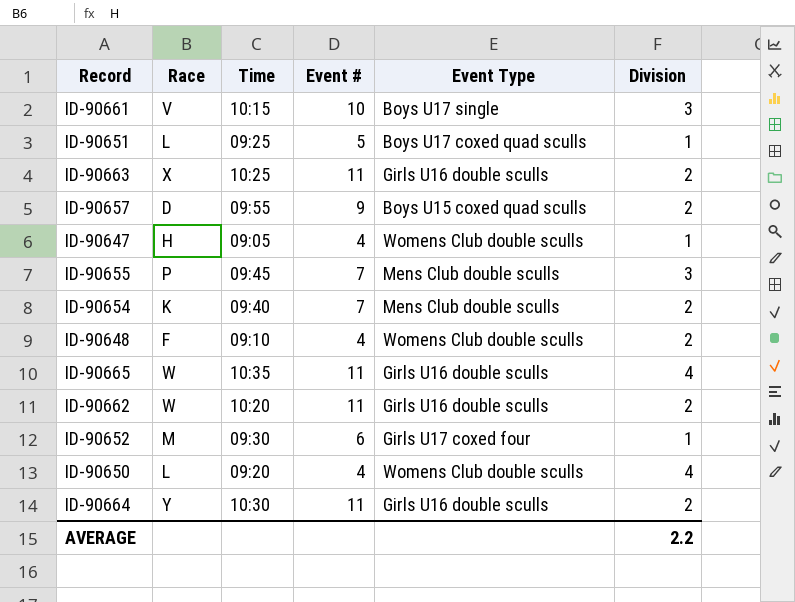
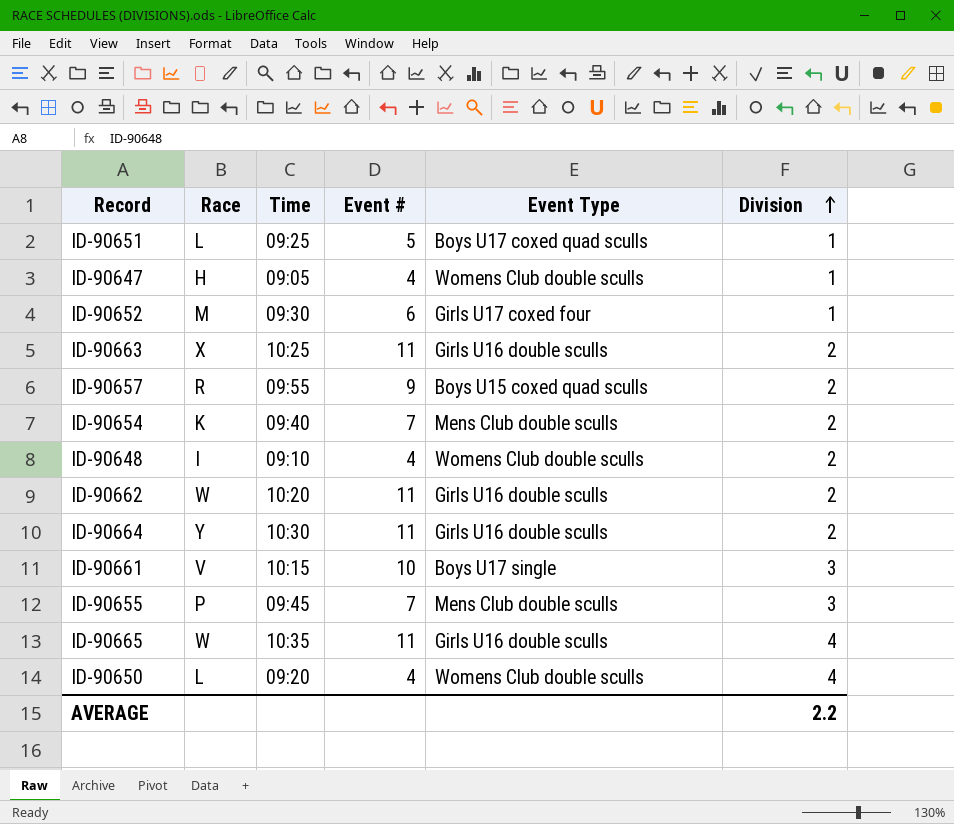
row order: none -> Division ascending
ID-90657 | Race: D -> R
ID-90648 | Race: F -> I

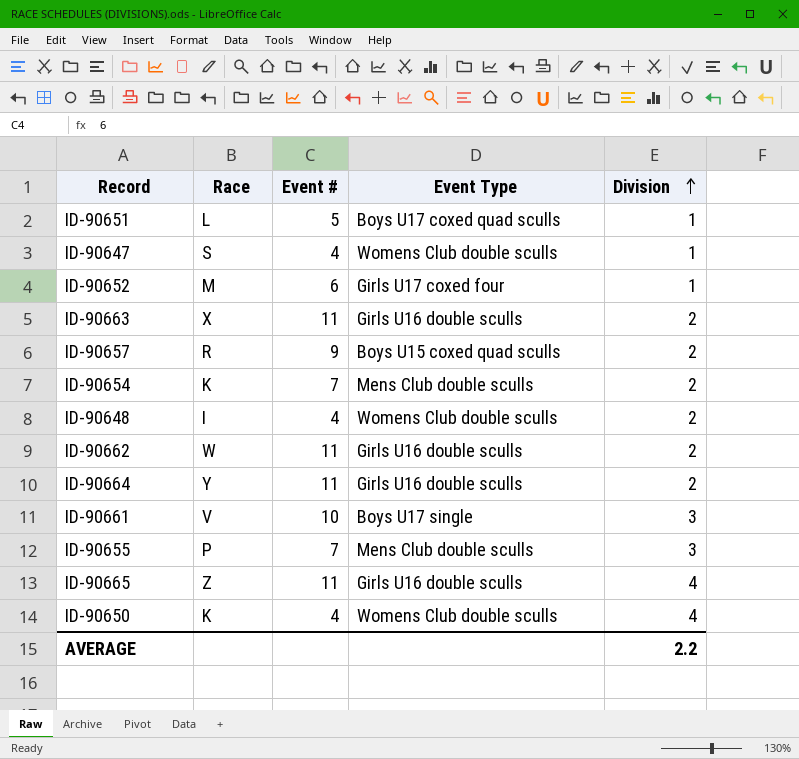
column Time | position: 3 -> none
ID-90647 | Race: H -> S
ID-90665 | Race: W -> Z
ID-90650 | Race: L -> K

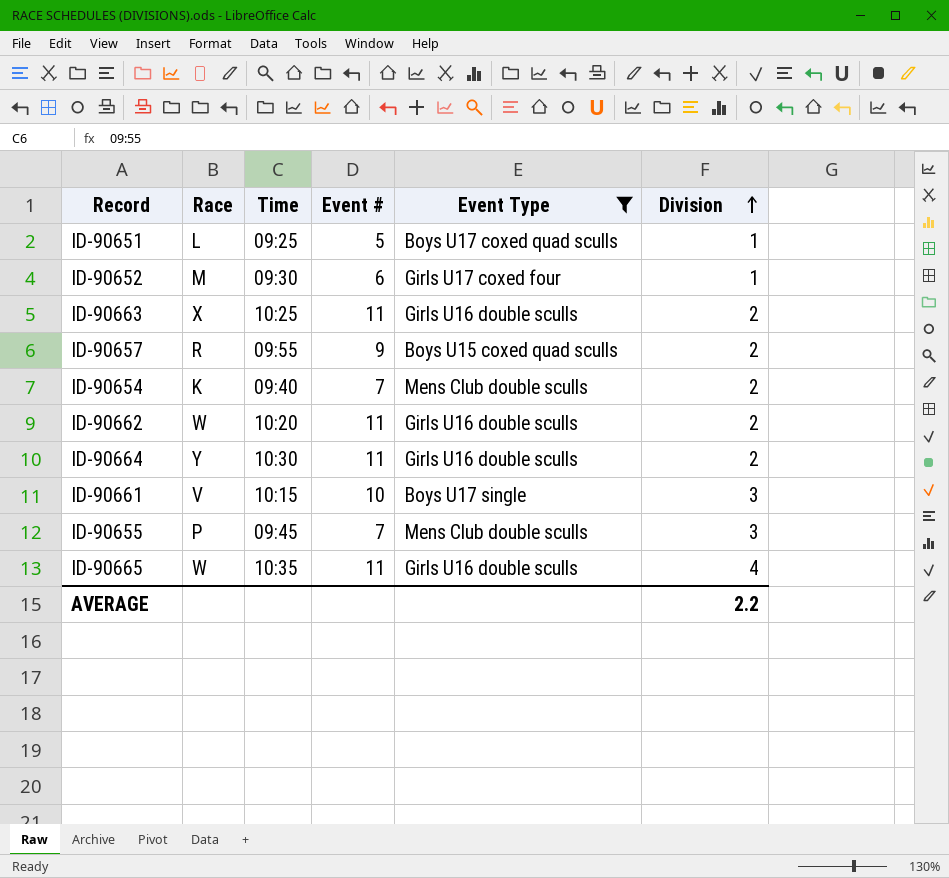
filter: none -> Event Type != Womens Club double sculls
column Time | position: none -> 3
ID-90665 | Race: Z -> W

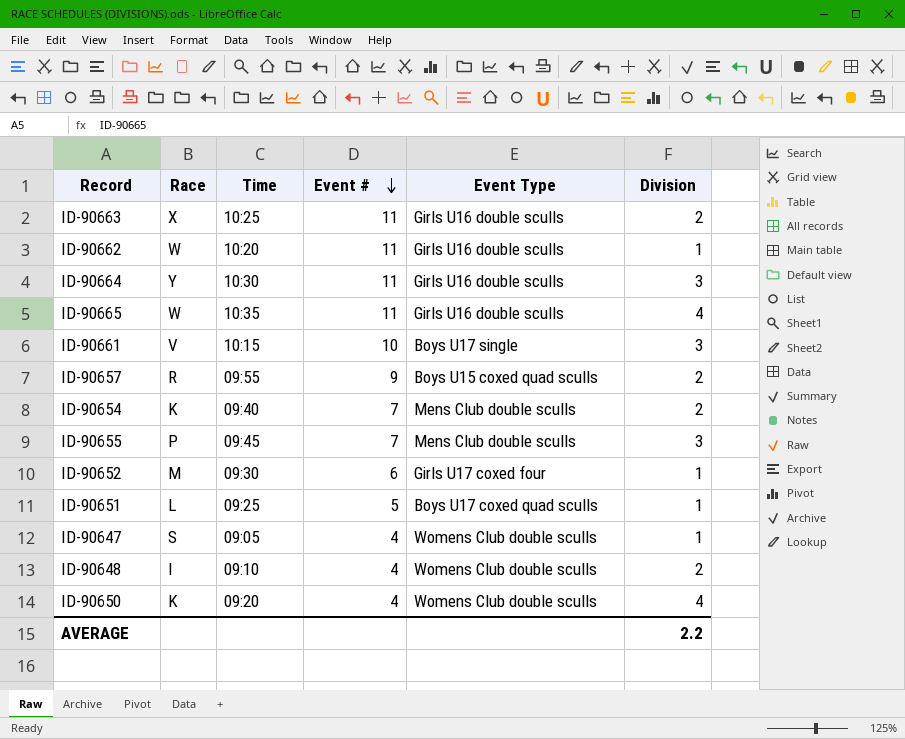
filter: Event Type != Womens Club double sculls -> none
row order: Division ascending -> Event # descending
ID-90662 | Division: 2 -> 1
ID-90664 | Division: 2 -> 3

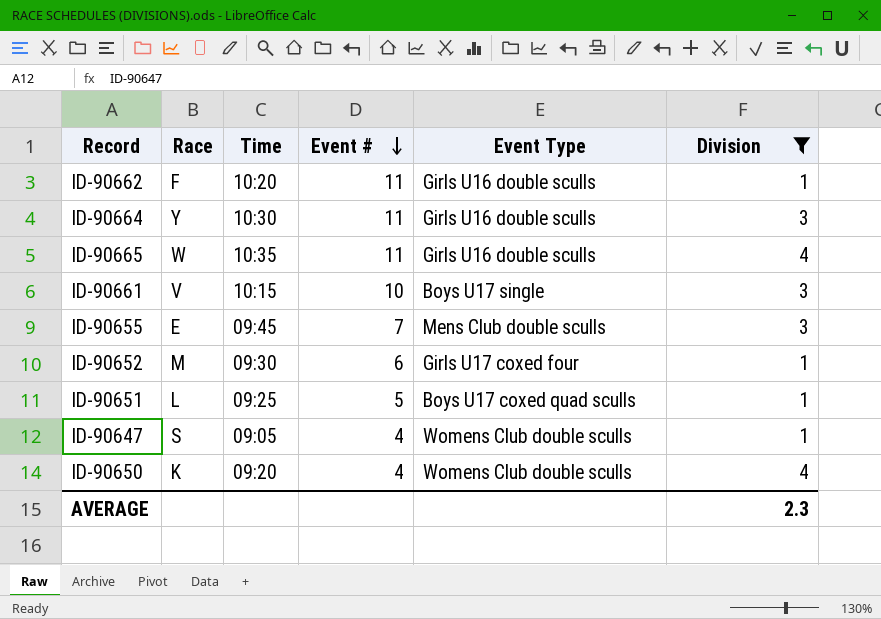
filter: none -> Division != 2
ID-90662 | Race: W -> F
ID-90655 | Race: P -> E
AVERAGE | Division: 2.2 -> 2.3

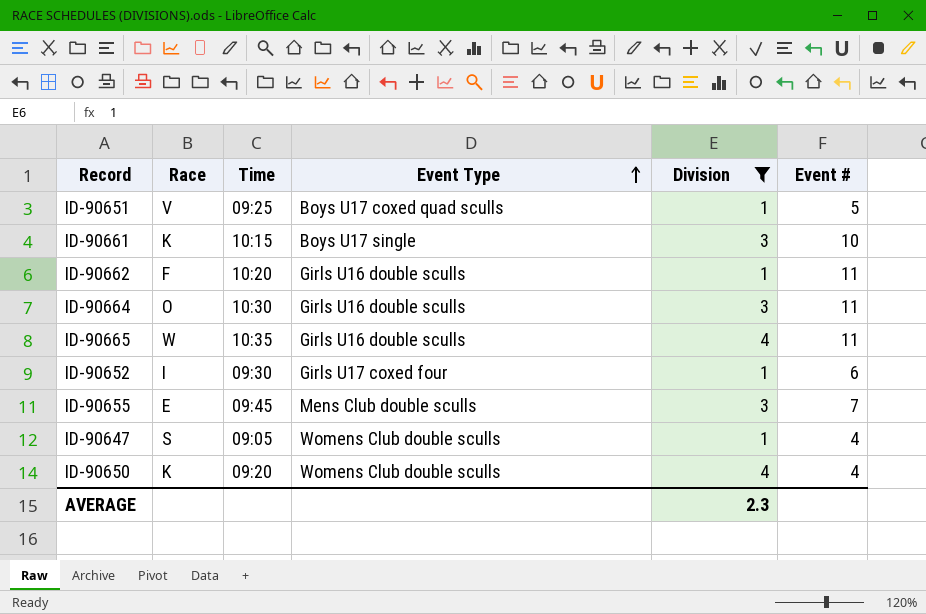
row order: Event # descending -> Event Type ascending
column Event # | position: 4 -> 6
ID-90651 | Race: L -> V
ID-90661 | Race: V -> K
ID-90664 | Race: Y -> O
ID-90652 | Race: M -> I

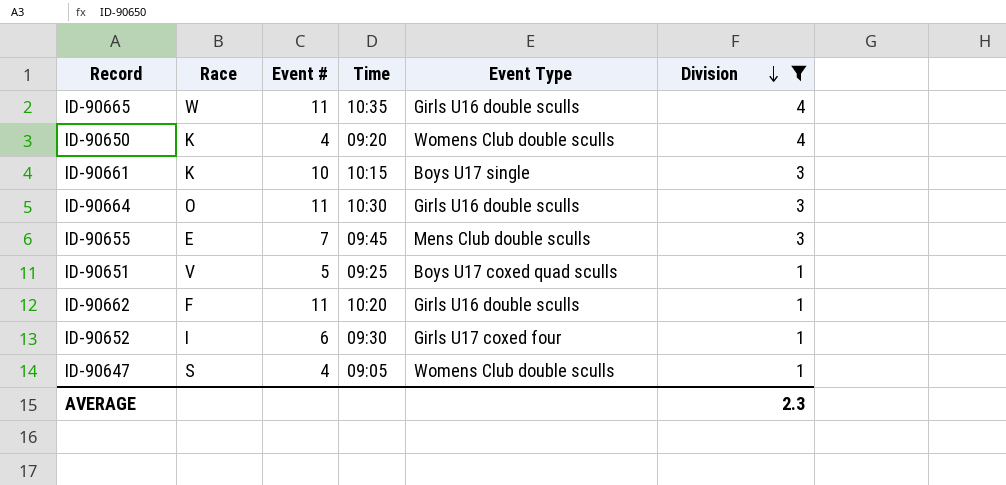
row order: Event Type ascending -> Division descending
column Event # | position: 6 -> 3

